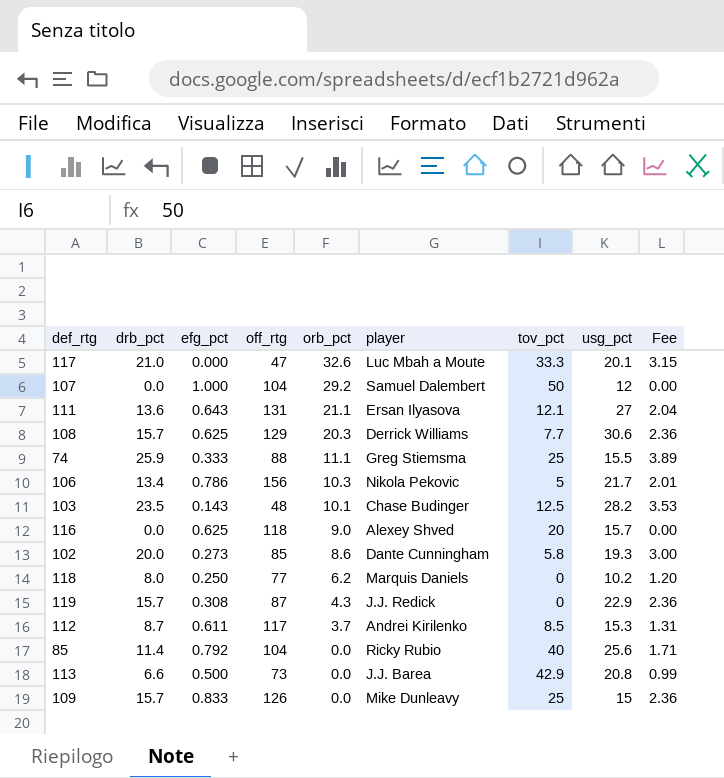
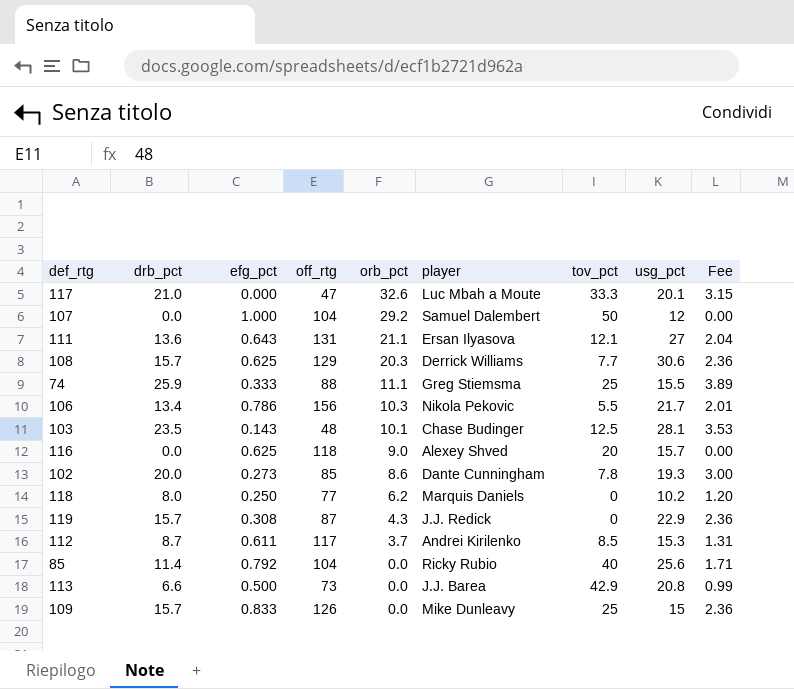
106 | tov_pct: 5 -> 5.5
103 | usg_pct: 28.2 -> 28.1
102 | tov_pct: 5.8 -> 7.8

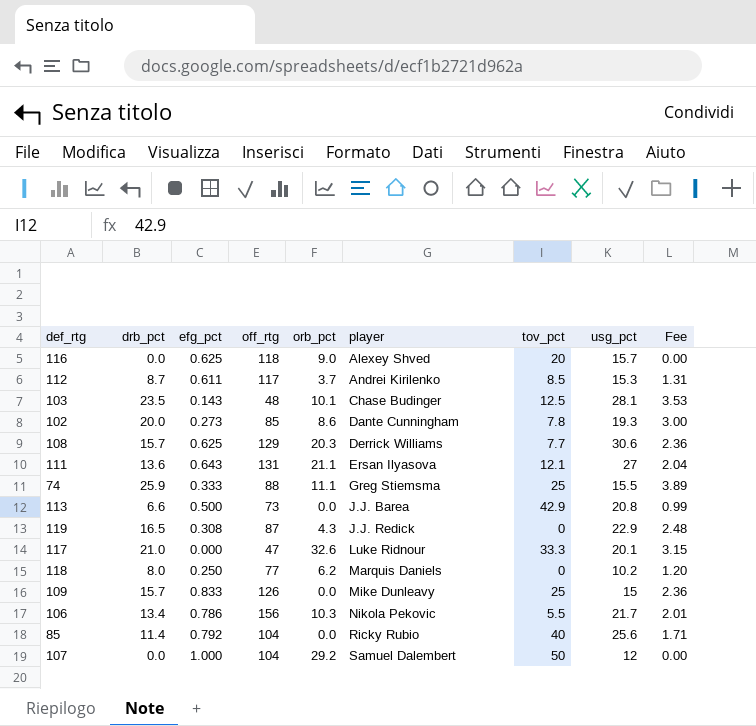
row order: orb_pct descending -> player ascending
119 | drb_pct: 15.7 -> 16.5
119 | Fee: 2.36 -> 2.48
117 | player: Luc Mbah a Moute -> Luke Ridnour

